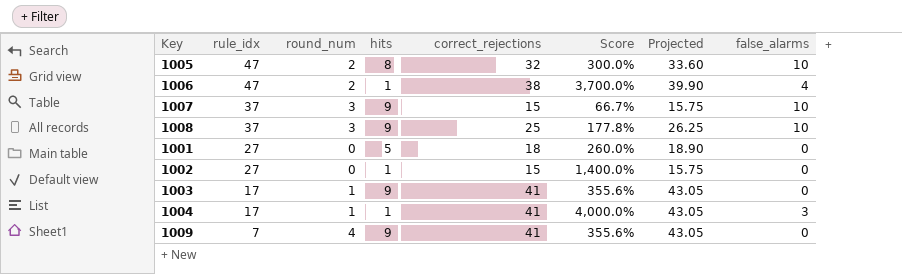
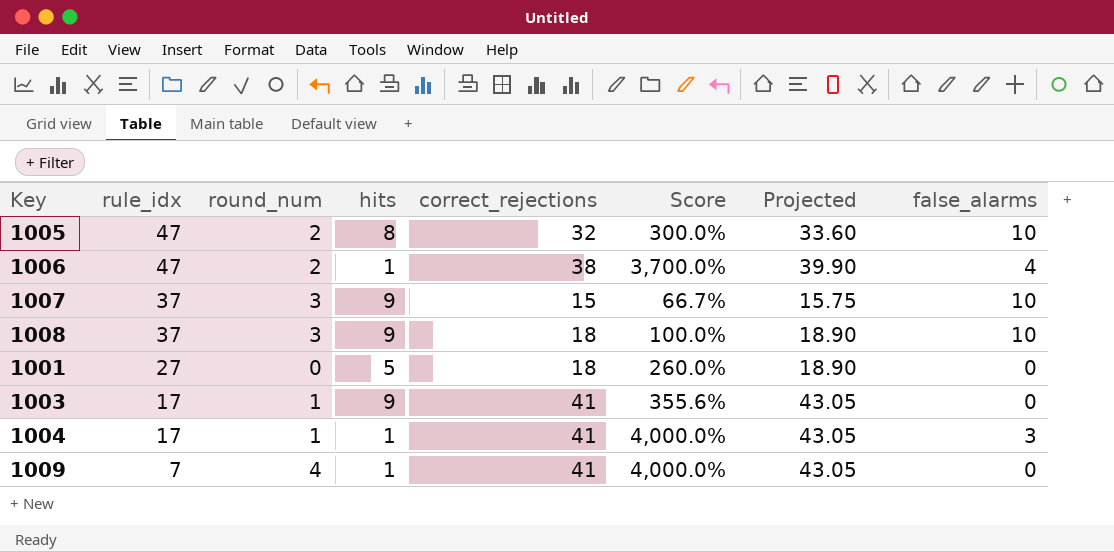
row 1002: 27 | 0 | 1 | 15 | 1,400.0% | 15.75 | 0 -> none
1008 | correct_rejections: 25 -> 18
1008 | Score: 177.8% -> 100.0%
1008 | Projected: 26.25 -> 18.90
1009 | hits: 9 -> 1
1009 | Score: 355.6% -> 4,000.0%

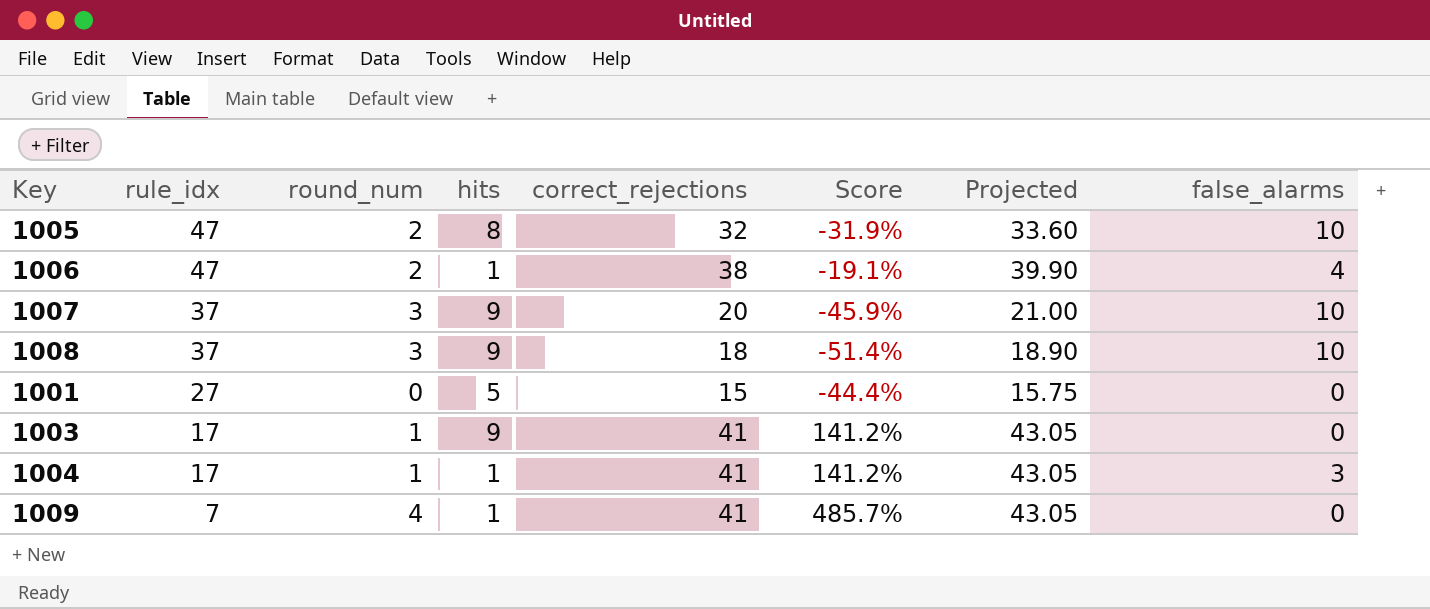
column Score | formula: ([correct_rejections] - [hits]) / [hits] -> ([correct_rejections] - [rule_idx]) / [rule_idx]
1007 | correct_rejections: 15 -> 20
1007 | Projected: 15.75 -> 21.00
1001 | correct_rejections: 18 -> 15
1001 | Projected: 18.90 -> 15.75

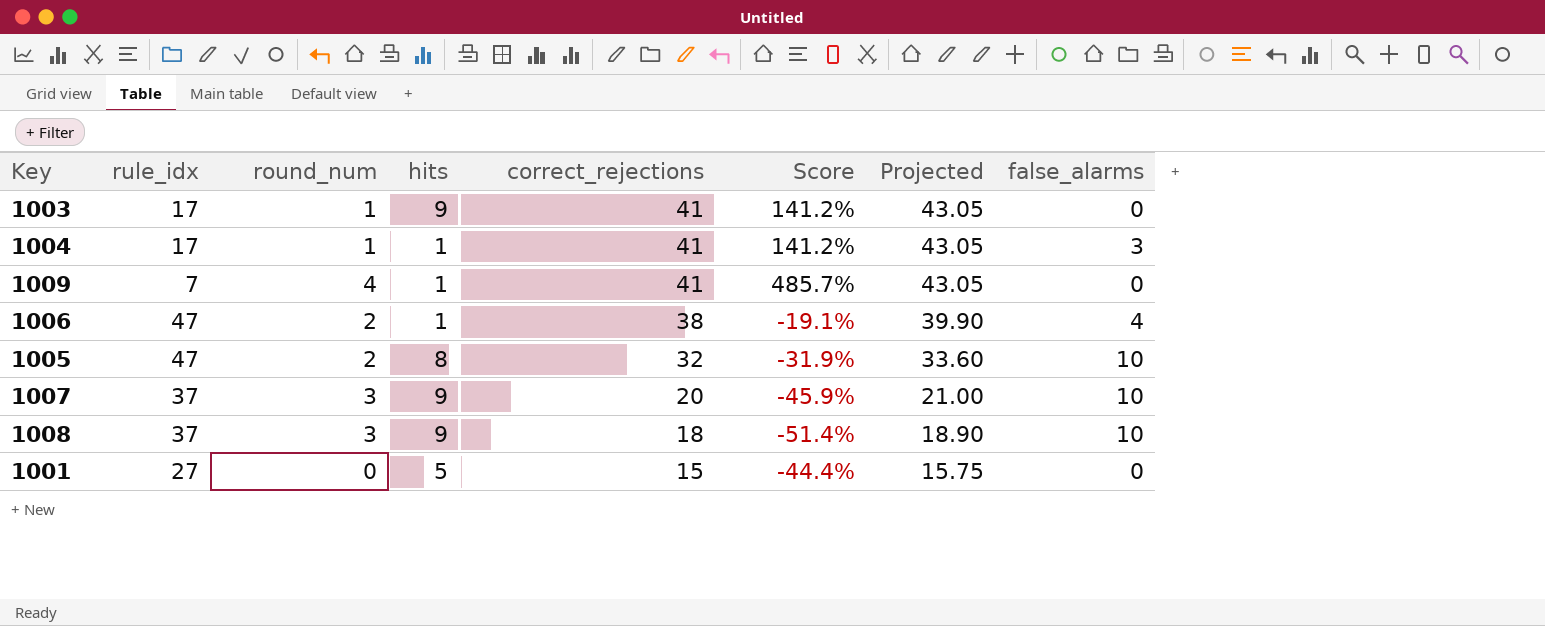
row order: rule_idx descending -> correct_rejections descending

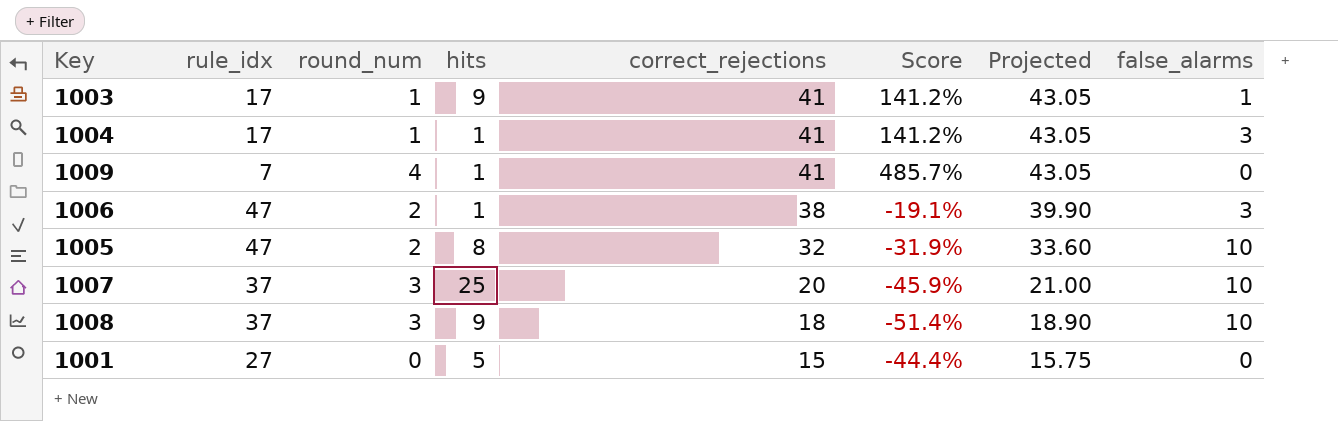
1003 | false_alarms: 0 -> 1
1006 | false_alarms: 4 -> 3
1007 | hits: 9 -> 25

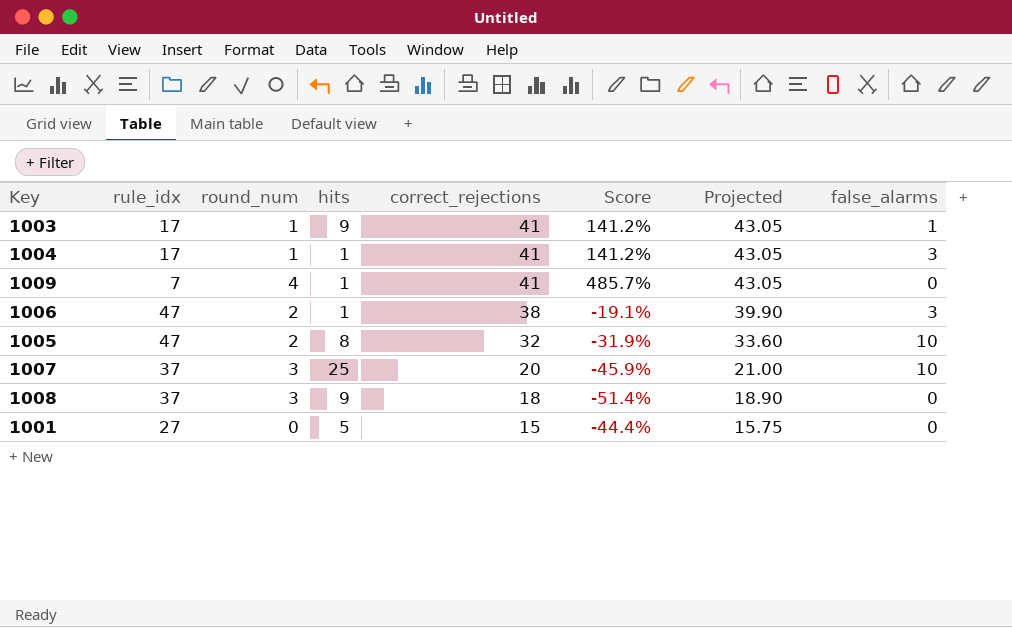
1008 | false_alarms: 10 -> 0

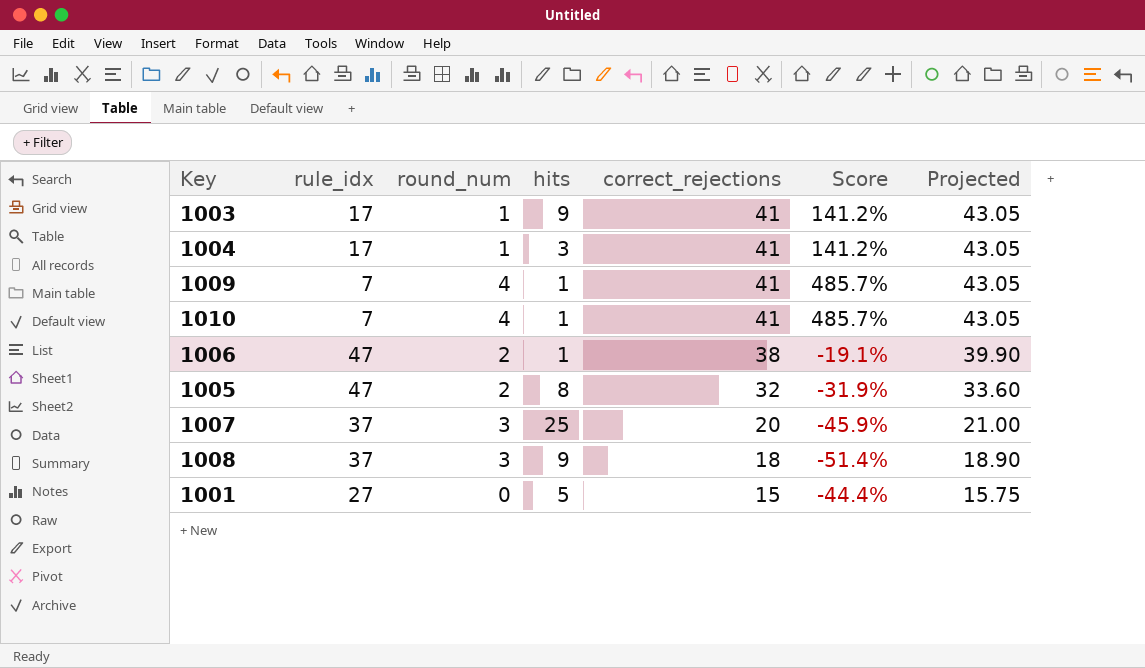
column false_alarms | position: 8 -> none
1004 | hits: 1 -> 3
row 1010: none -> 7 | 4 | 1 | 41 | 485.7% | 43.05

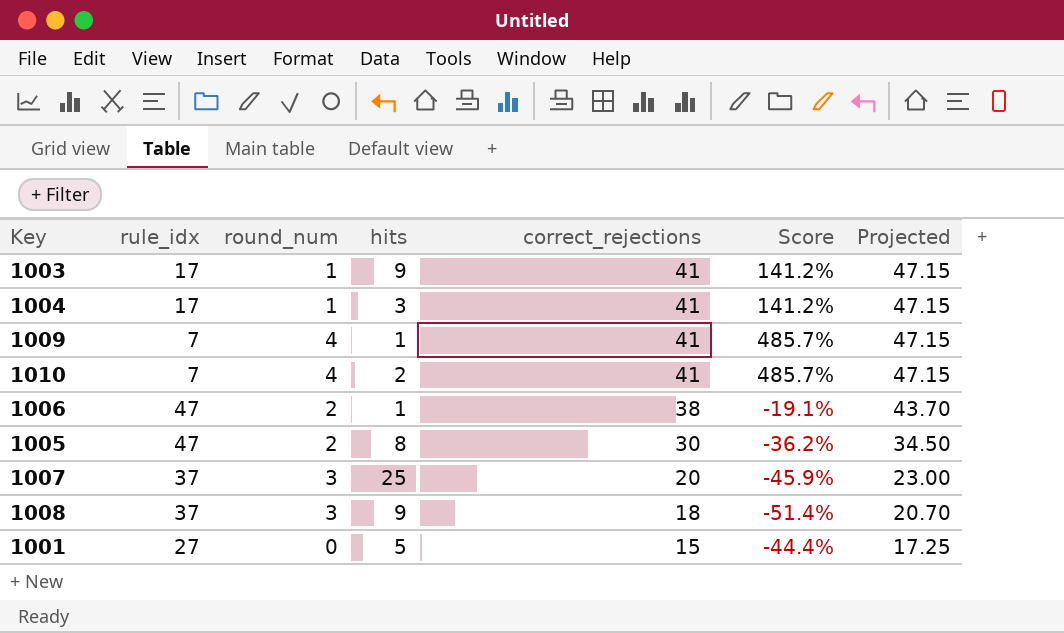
column Projected | formula: [correct_rejections] * 1.05 -> [correct_rejections] * 1.15
1010 | hits: 1 -> 2
1005 | correct_rejections: 32 -> 30
1005 | Score: -31.9% -> -36.2%

